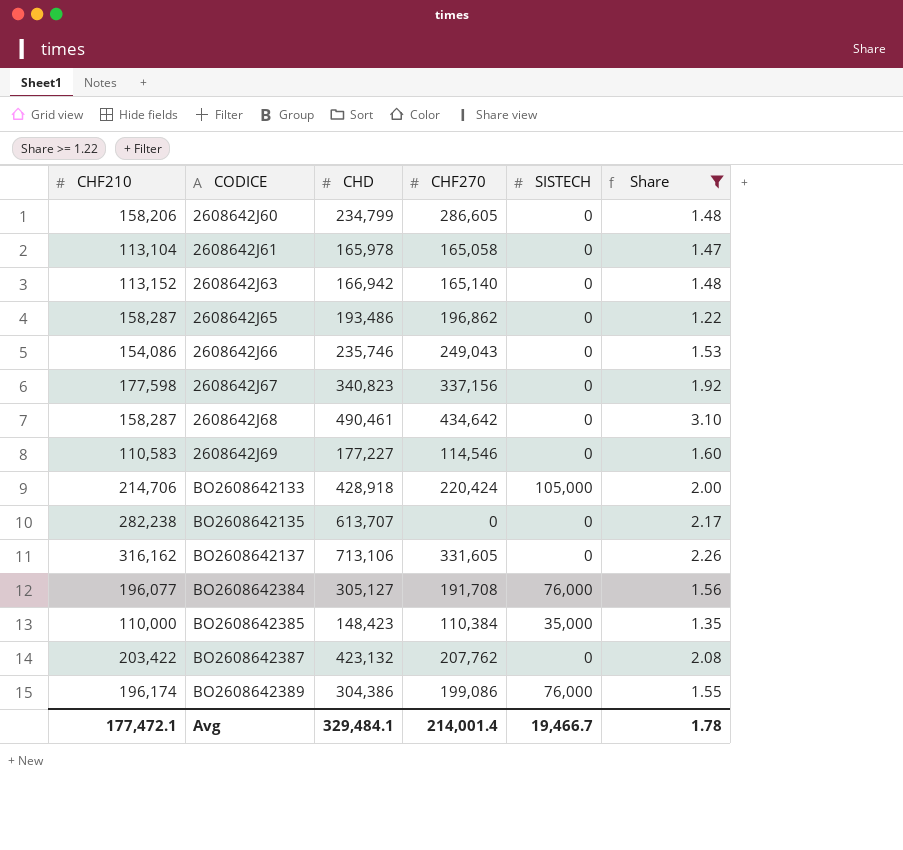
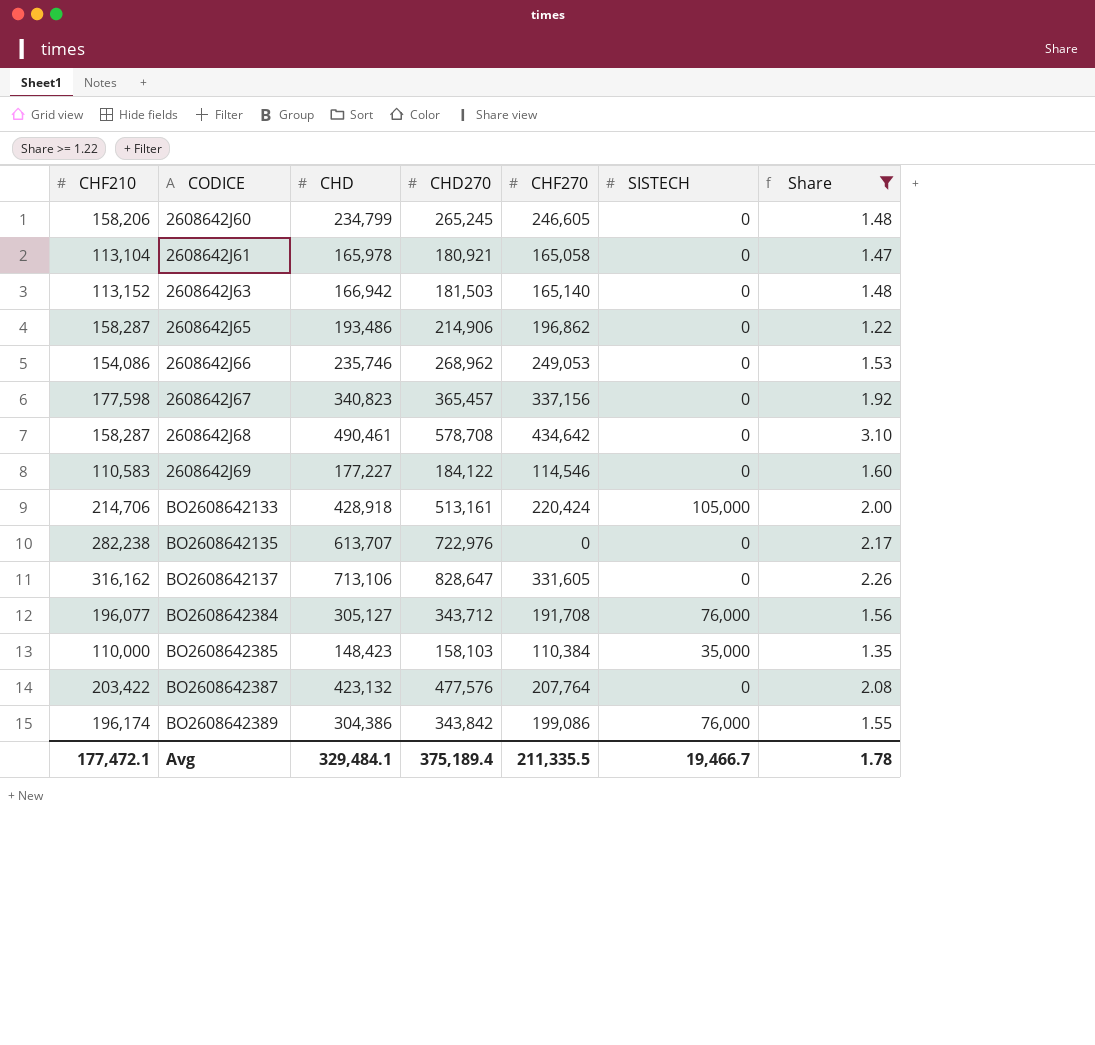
column CHD270 | position: none -> 4
2608642J60 | CHF270: 286,605 -> 246,605
2608642J66 | CHF270: 249,043 -> 249,053
BO2608642387 | CHF270: 207,762 -> 207,764
Avg | CHF270: 214,001.4 -> 211,335.5

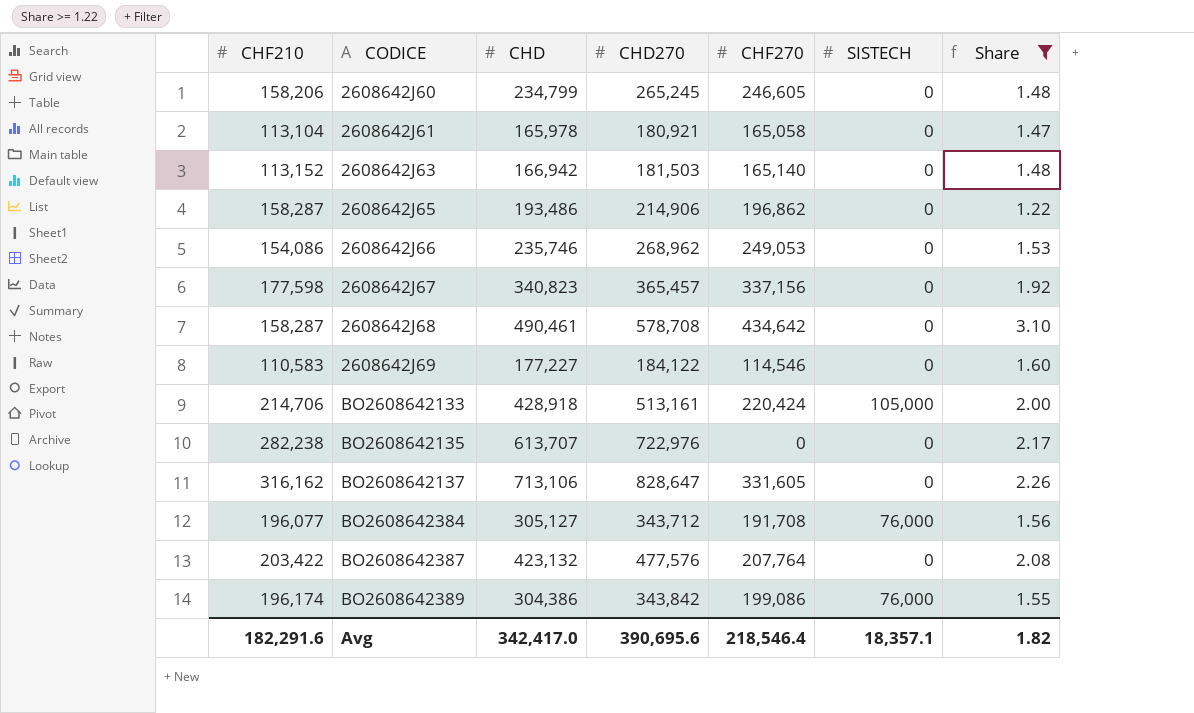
row BO2608642385: 110,000 | 148,423 | 158,103 | 110,384 | 35,000 | 1.35 -> none
Avg | CHF210: 177,472.1 -> 182,291.6
Avg | CHD: 329,484.1 -> 342,417.0
Avg | CHD270: 375,189.4 -> 390,695.6
Avg | CHF270: 211,335.5 -> 218,546.4
Avg | SISTECH: 19,466.7 -> 18,357.1
Avg | Share: 1.78 -> 1.82

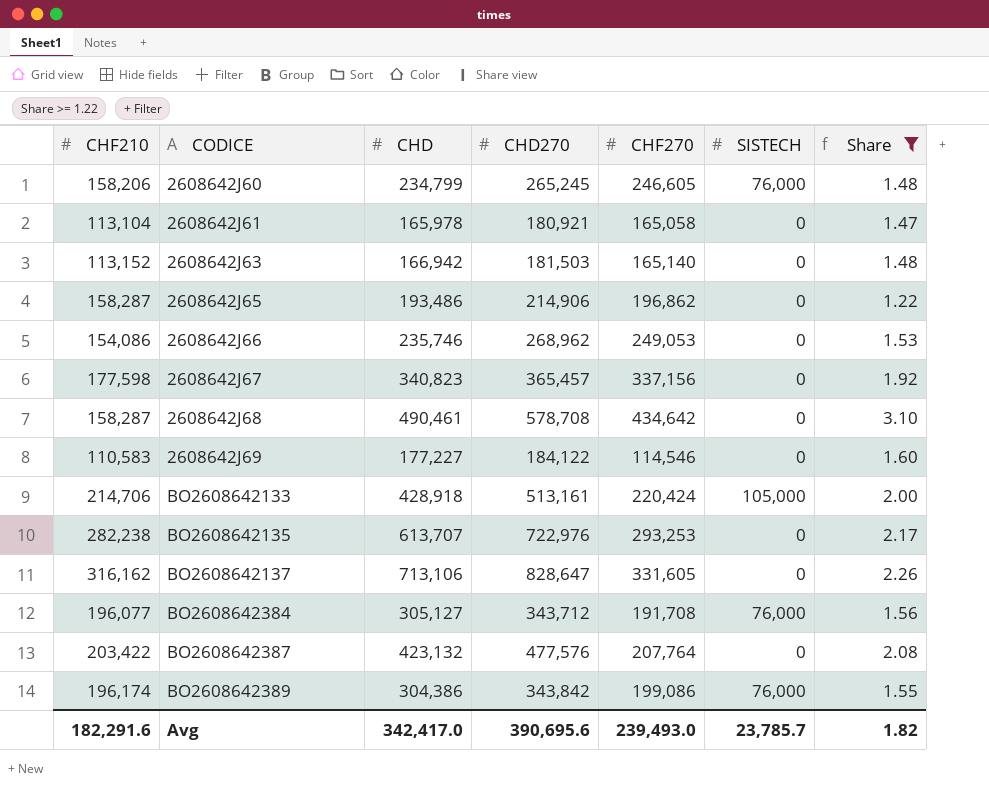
2608642J60 | SISTECH: 0 -> 76,000
BO2608642135 | CHF270: 0 -> 293,253
Avg | CHF270: 218,546.4 -> 239,493.0
Avg | SISTECH: 18,357.1 -> 23,785.7

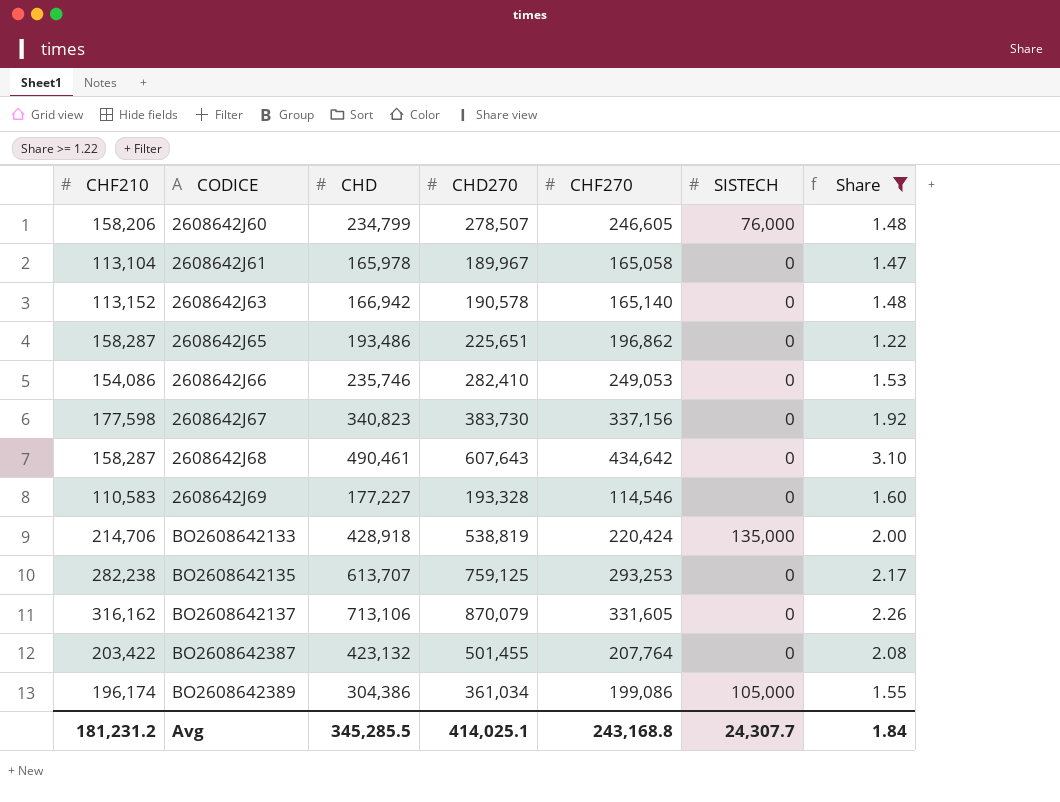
row BO2608642384: 196,077 | 305,127 | 343,712 | 191,708 | 76,000 | 1.56 -> none
2608642J60 | CHD270: 265,245 -> 278,507
2608642J61 | CHD270: 180,921 -> 189,967
2608642J63 | CHD270: 181,503 -> 190,578
2608642J65 | CHD270: 214,906 -> 225,651
2608642J66 | CHD270: 268,962 -> 282,410
2608642J67 | CHD270: 365,457 -> 383,730
2608642J68 | CHD270: 578,708 -> 607,643
2608642J69 | CHD270: 184,122 -> 193,328
BO2608642133 | CHD270: 513,161 -> 538,819
BO2608642133 | SISTECH: 105,000 -> 135,000
BO2608642135 | CHD270: 722,976 -> 759,125
BO2608642137 | CHD270: 828,647 -> 870,079
BO2608642387 | CHD270: 477,576 -> 501,455
BO2608642389 | CHD270: 343,842 -> 361,034
BO2608642389 | SISTECH: 76,000 -> 105,000
Avg | CHF210: 182,291.6 -> 181,231.2
Avg | CHD: 342,417.0 -> 345,285.5
Avg | CHD270: 390,695.6 -> 414,025.1
Avg | CHF270: 239,493.0 -> 243,168.8
Avg | SISTECH: 23,785.7 -> 24,307.7
Avg | Share: 1.82 -> 1.84

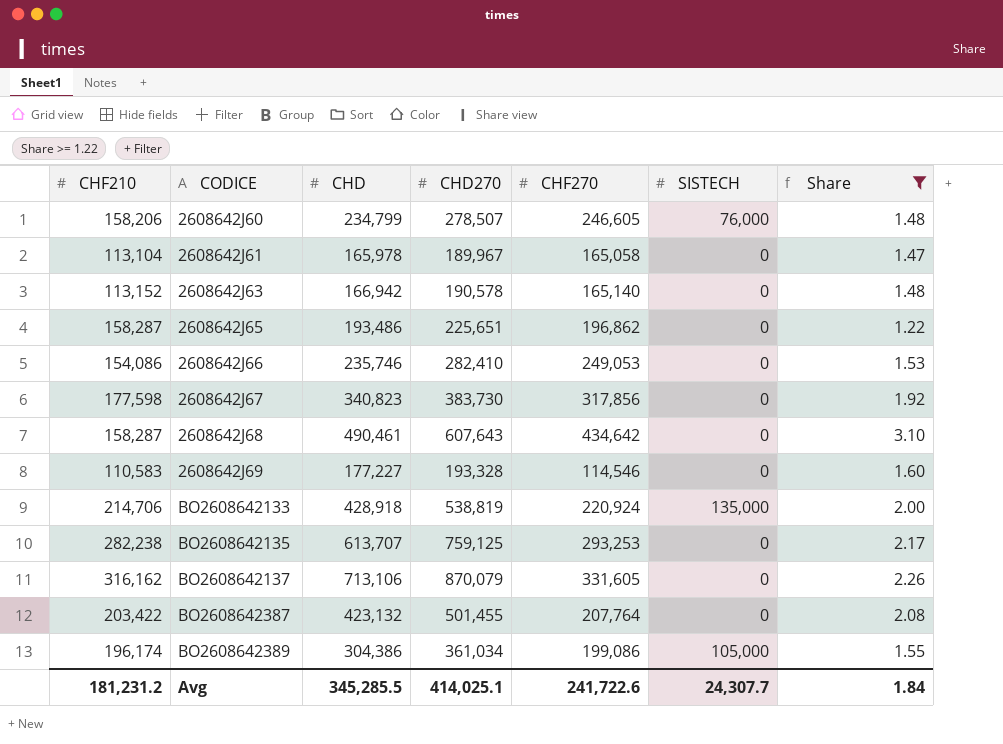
2608642J67 | CHF270: 337,156 -> 317,856
BO2608642133 | CHF270: 220,424 -> 220,924
Avg | CHF270: 243,168.8 -> 241,722.6

